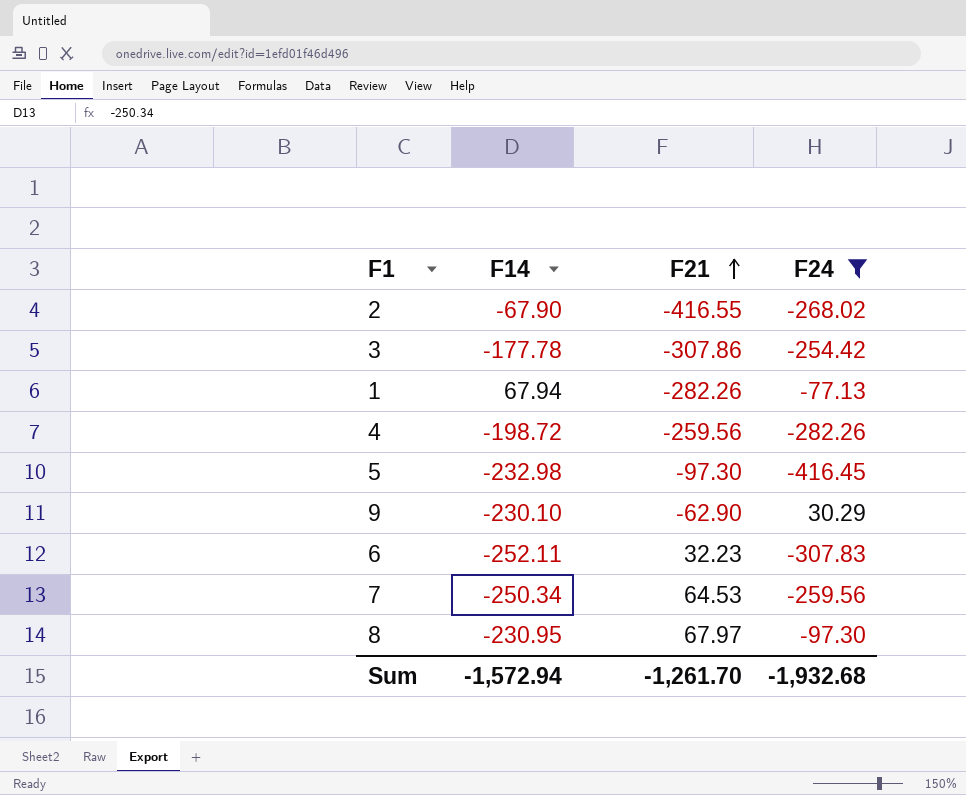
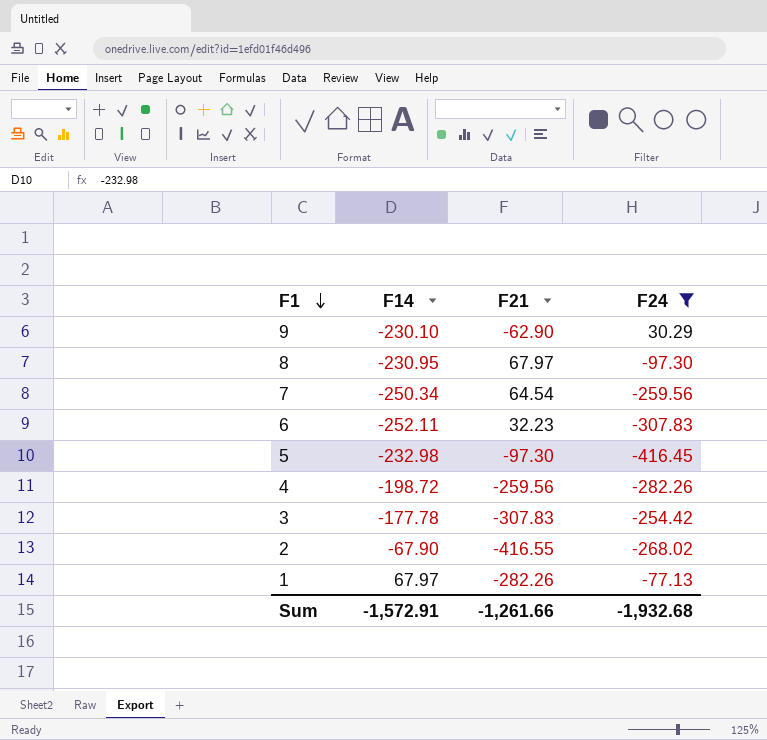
row order: F21 ascending -> F1 descending
7 | F21: 64.53 -> 64.54
3 | F21: -307.86 -> -307.83
1 | F14: 67.94 -> 67.97
Sum | F14: -1,572.94 -> -1,572.91
Sum | F21: -1,261.70 -> -1,261.66

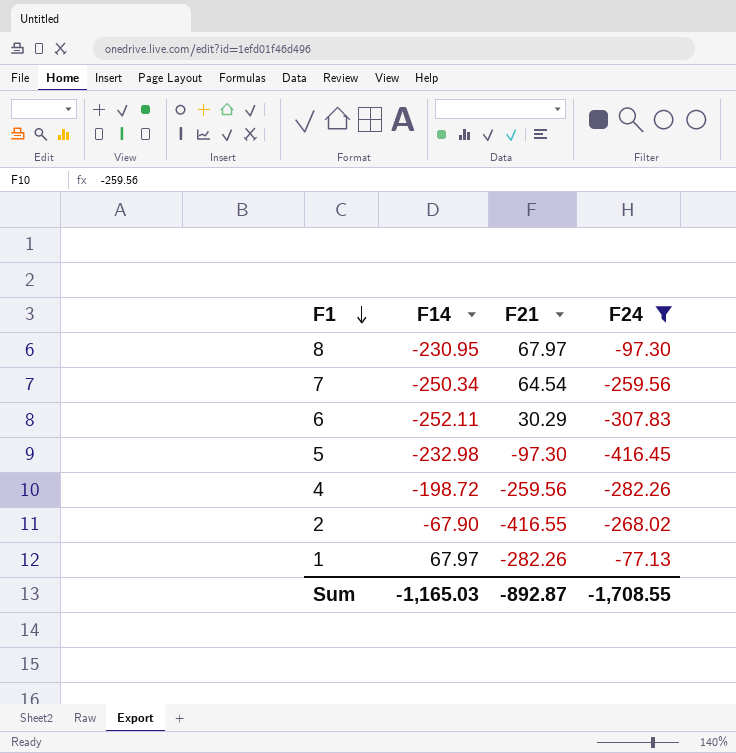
row 9: -230.10 | -62.90 | 30.29 -> none
row 3: -177.78 | -307.83 | -254.42 -> none
6 | F21: 32.23 -> 30.29
Sum | F14: -1,572.91 -> -1,165.03
Sum | F21: -1,261.66 -> -892.87
Sum | F24: -1,932.68 -> -1,708.55

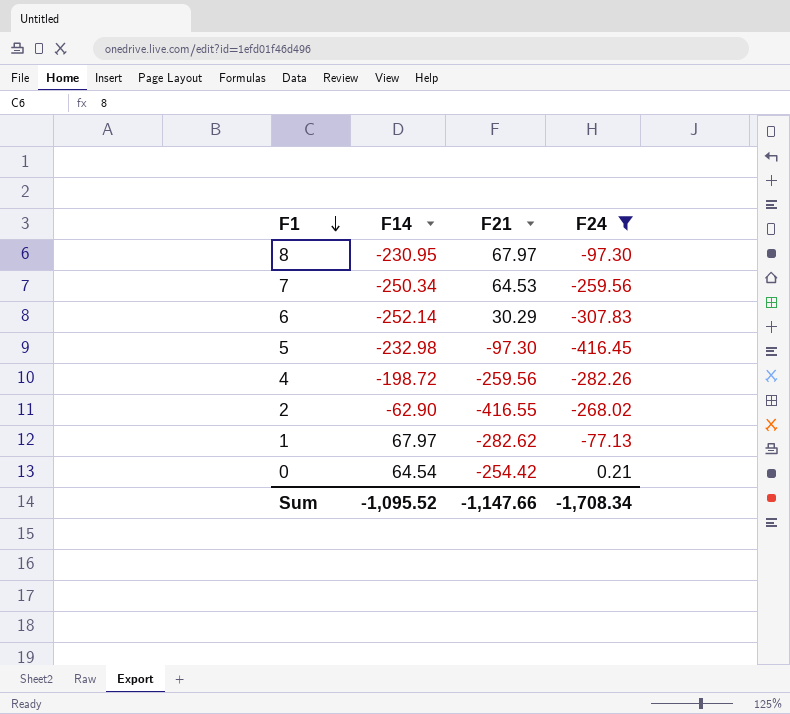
7 | F21: 64.54 -> 64.53
6 | F14: -252.11 -> -252.14
2 | F14: -67.90 -> -62.90
1 | F21: -282.26 -> -282.62
row 0: none -> 64.54 | -254.42 | 0.21
Sum | F14: -1,165.03 -> -1,095.52
Sum | F21: -892.87 -> -1,147.66
Sum | F24: -1,708.55 -> -1,708.34

